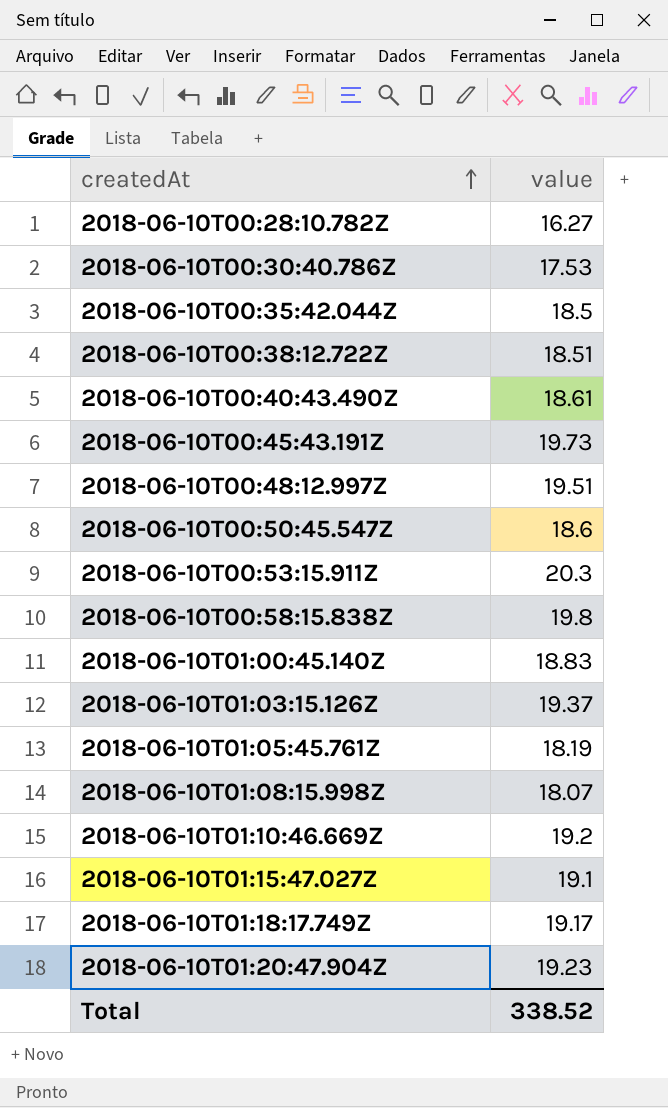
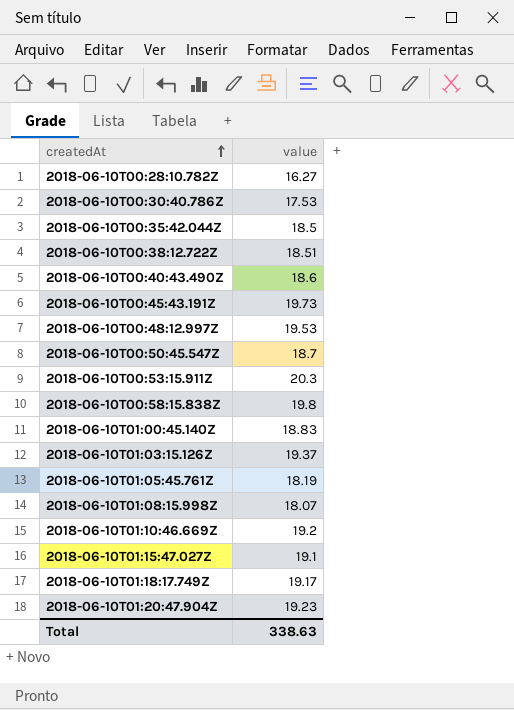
2018-06-10T00:40:43.490Z | value: 18.61 -> 18.6
2018-06-10T00:48:12.997Z | value: 19.51 -> 19.53
2018-06-10T00:50:45.547Z | value: 18.6 -> 18.7
Total | value: 338.52 -> 338.63

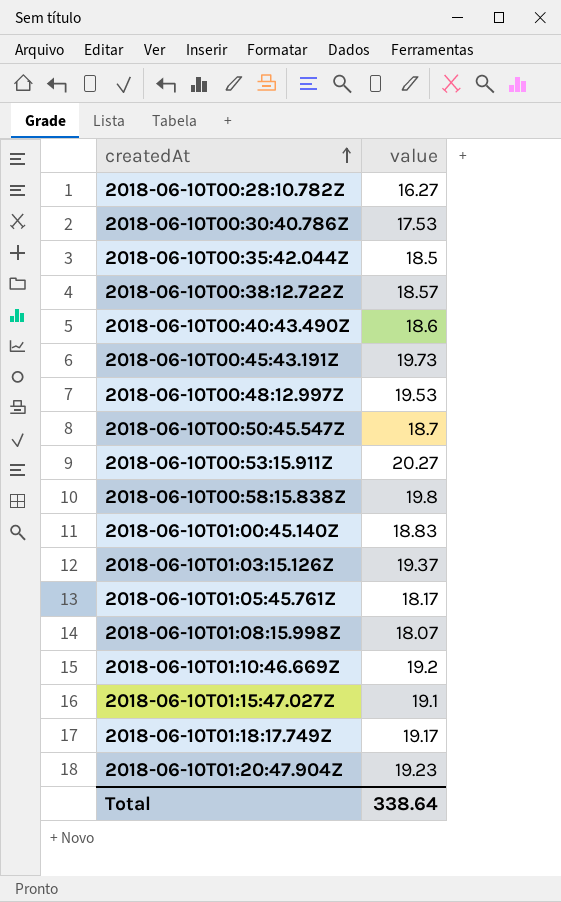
2018-06-10T00:38:12.722Z | value: 18.51 -> 18.57
2018-06-10T00:53:15.911Z | value: 20.3 -> 20.27
2018-06-10T01:05:45.761Z | value: 18.19 -> 18.17
Total | value: 338.63 -> 338.64

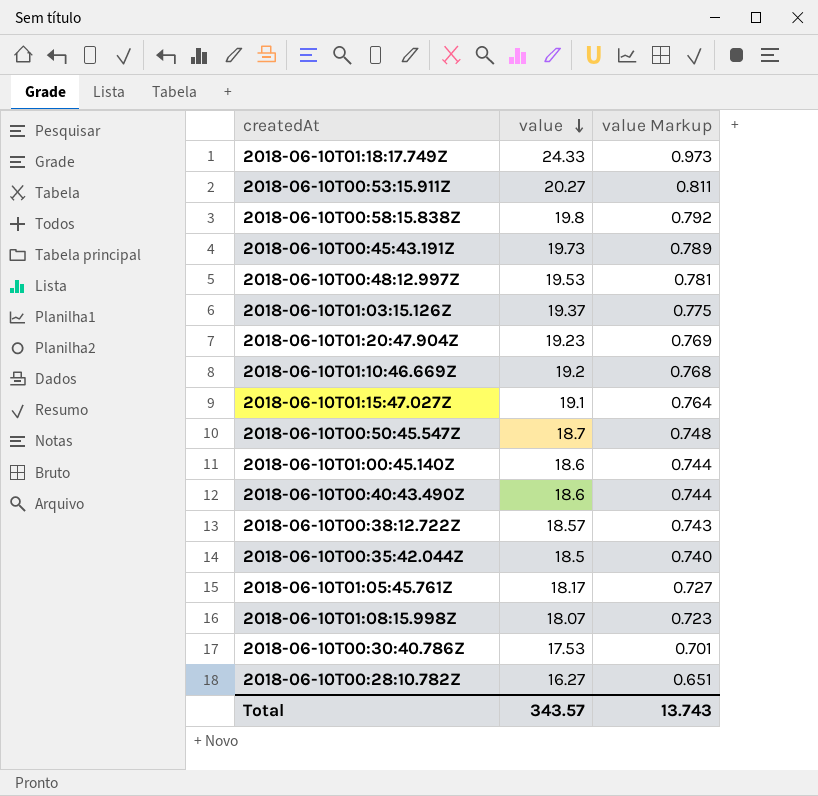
row order: createdAt ascending -> value descending
column value Markup | formula: none -> [value] * 0.04
2018-06-10T01:18:17.749Z | value: 19.17 -> 24.33
2018-06-10T01:00:45.140Z | value: 18.83 -> 18.6
Total | value: 338.64 -> 343.57

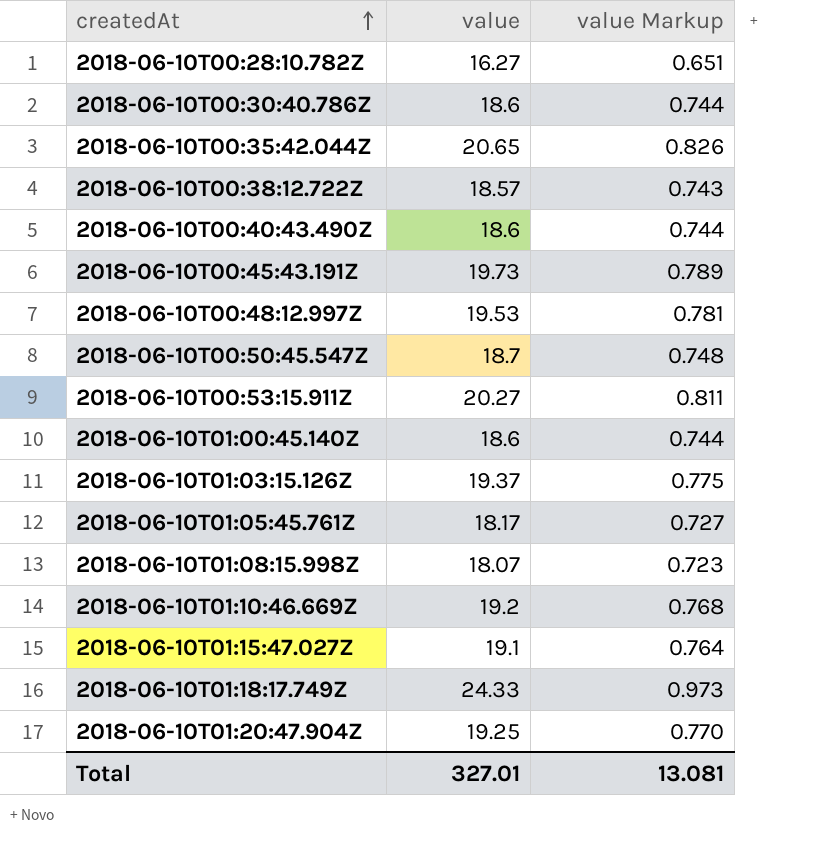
row order: value descending -> createdAt ascending
row 2018-06-10T00:58:15.838Z: 19.8 | 0.792 -> none
2018-06-10T00:30:40.786Z | value: 17.53 -> 18.6
2018-06-10T00:30:40.786Z | value Markup: 0.701 -> 0.744
2018-06-10T00:35:42.044Z | value: 18.5 -> 20.65
2018-06-10T00:35:42.044Z | value Markup: 0.740 -> 0.826
2018-06-10T01:20:47.904Z | value: 19.23 -> 19.25
2018-06-10T01:20:47.904Z | value Markup: 0.769 -> 0.770
Total | value: 343.57 -> 327.01
Total | value Markup: 13.743 -> 13.081

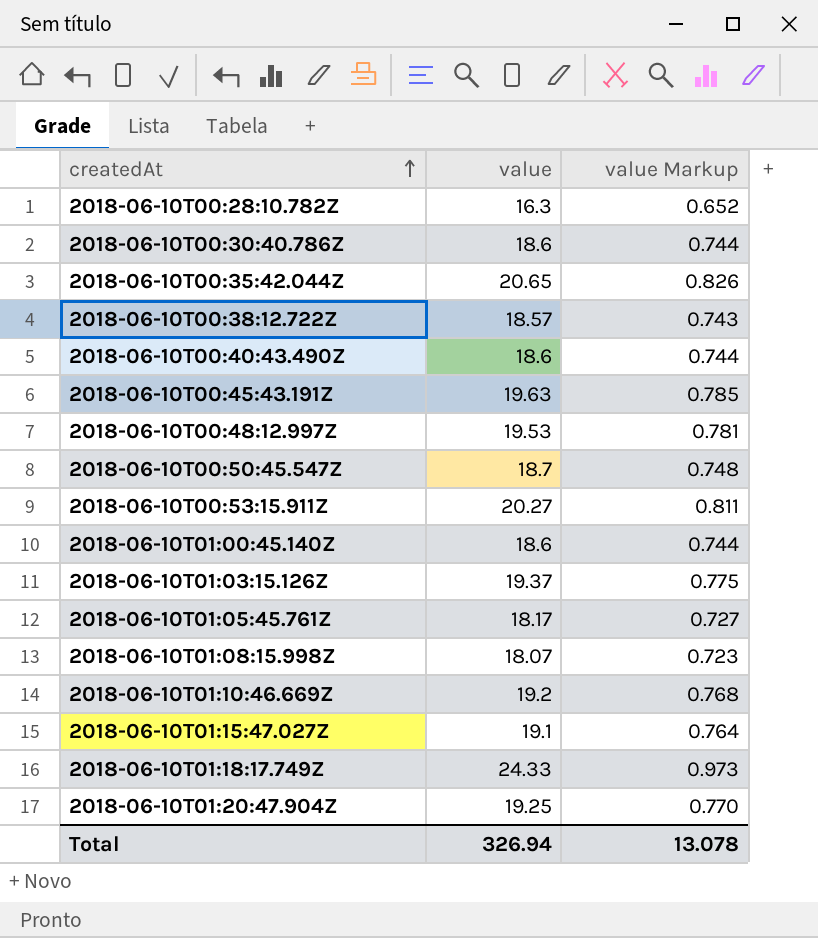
2018-06-10T00:28:10.782Z | value: 16.27 -> 16.3
2018-06-10T00:28:10.782Z | value Markup: 0.651 -> 0.652
2018-06-10T00:45:43.191Z | value: 19.73 -> 19.63
2018-06-10T00:45:43.191Z | value Markup: 0.789 -> 0.785
Total | value: 327.01 -> 326.94
Total | value Markup: 13.081 -> 13.078

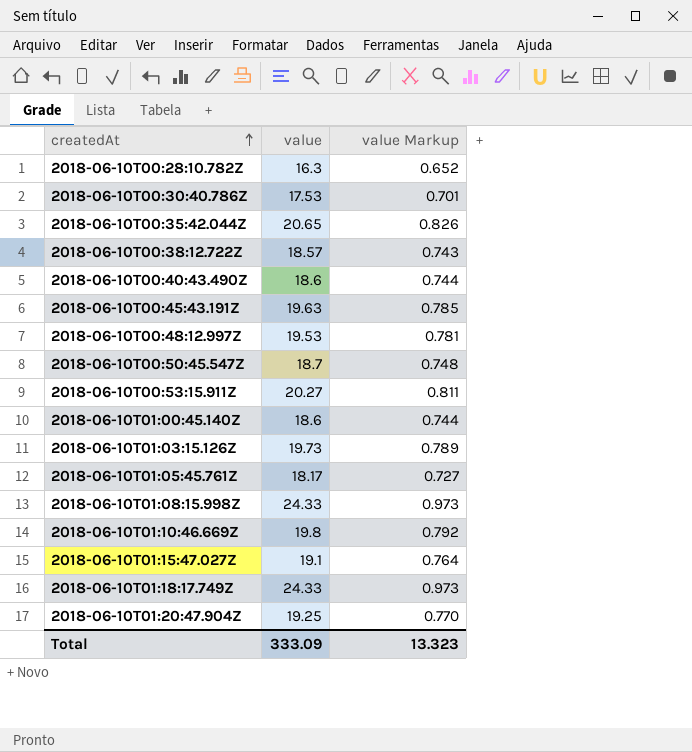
2018-06-10T00:30:40.786Z | value: 18.6 -> 17.53
2018-06-10T00:30:40.786Z | value Markup: 0.744 -> 0.701
2018-06-10T01:03:15.126Z | value: 19.37 -> 19.73
2018-06-10T01:03:15.126Z | value Markup: 0.775 -> 0.789
2018-06-10T01:08:15.998Z | value: 18.07 -> 24.33
2018-06-10T01:08:15.998Z | value Markup: 0.723 -> 0.973
2018-06-10T01:10:46.669Z | value: 19.2 -> 19.8
2018-06-10T01:10:46.669Z | value Markup: 0.768 -> 0.792
Total | value: 326.94 -> 333.09
Total | value Markup: 13.078 -> 13.323

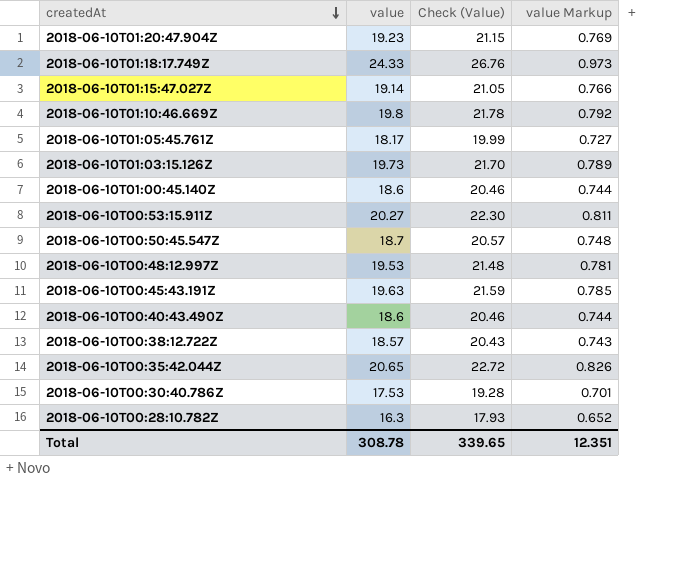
row order: createdAt ascending -> createdAt descending
column Check (Value) | formula: none -> [value] * 1.1
row 2018-06-10T01:08:15.998Z: 24.33 | 0.973 -> none
2018-06-10T01:20:47.904Z | value: 19.25 -> 19.23
2018-06-10T01:20:47.904Z | value Markup: 0.770 -> 0.769
2018-06-10T01:15:47.027Z | value: 19.1 -> 19.14
2018-06-10T01:15:47.027Z | value Markup: 0.764 -> 0.766
Total | value: 333.09 -> 308.78
Total | value Markup: 13.323 -> 12.351

